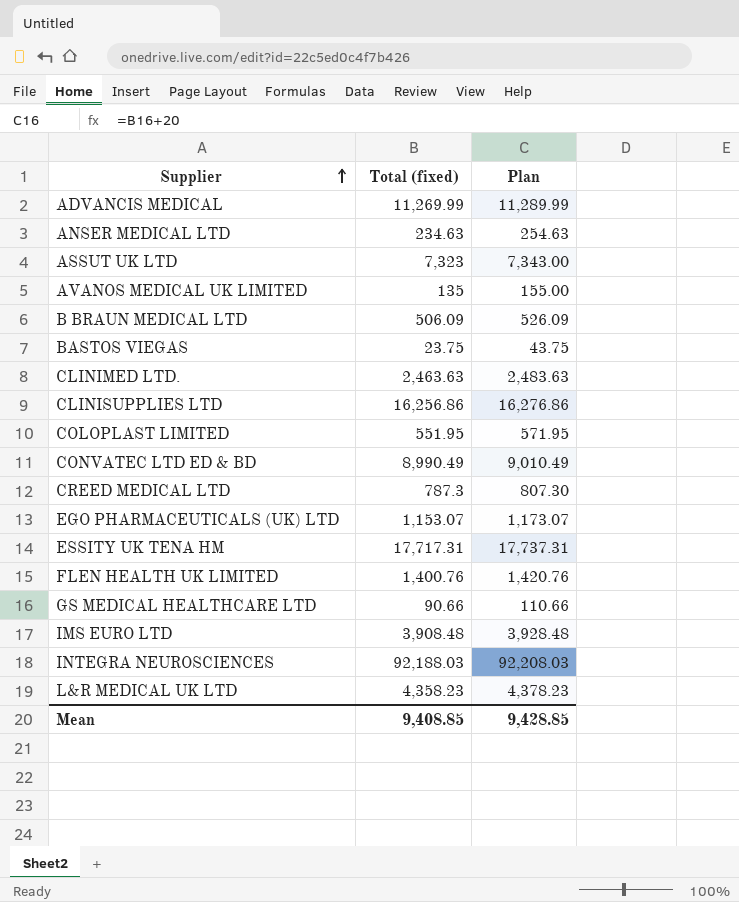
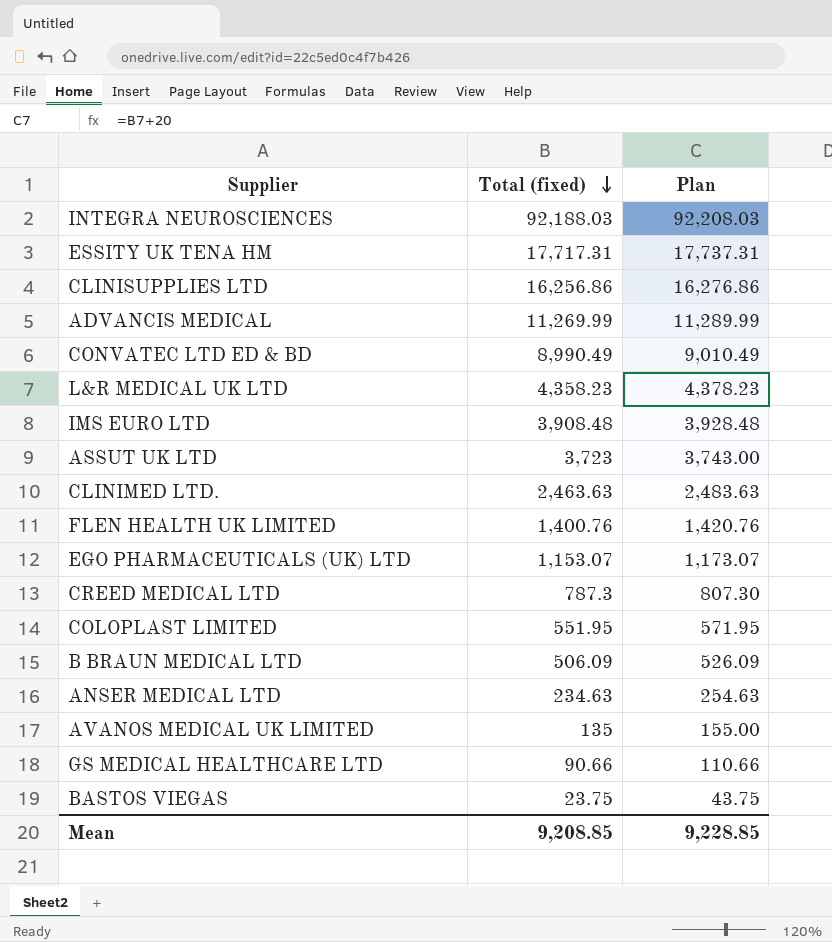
row order: Supplier ascending -> Total (fixed) descending
ASSUT UK LTD | Total (fixed): 7,323 -> 3,723
ASSUT UK LTD | Plan: 7,343.00 -> 3,743.00
Mean | Total (fixed): 9,408.85 -> 9,208.85
Mean | Plan: 9,428.85 -> 9,228.85

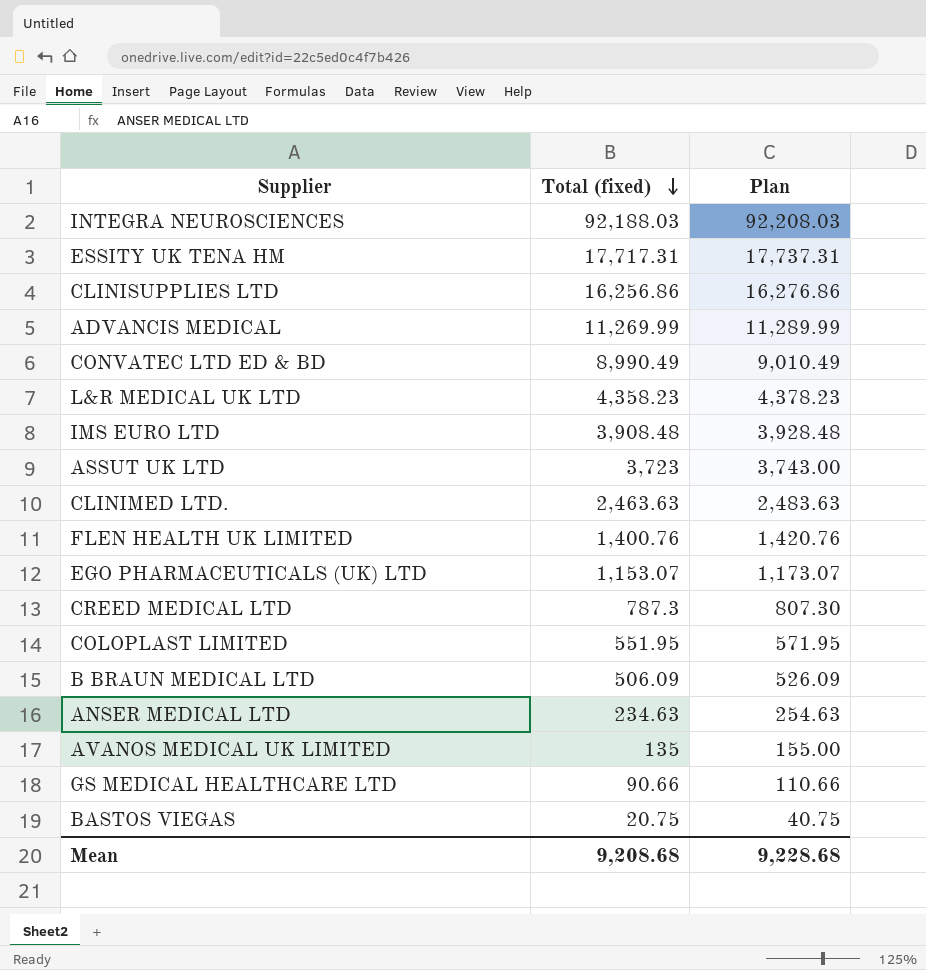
BASTOS VIEGAS | Total (fixed): 23.75 -> 20.75
BASTOS VIEGAS | Plan: 43.75 -> 40.75
Mean | Total (fixed): 9,208.85 -> 9,208.68
Mean | Plan: 9,228.85 -> 9,228.68

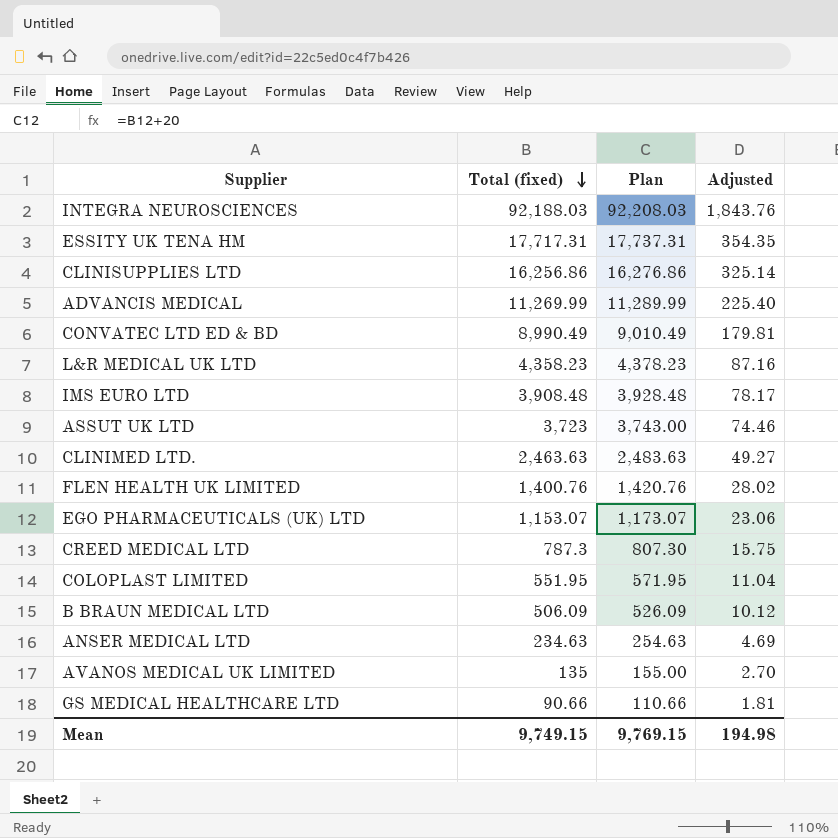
column Adjusted | formula: none -> [Total (fixed)] * 0.02
row BASTOS VIEGAS: 20.75 | 40.75 -> none
Mean | Total (fixed): 9,208.68 -> 9,749.15
Mean | Plan: 9,228.68 -> 9,769.15

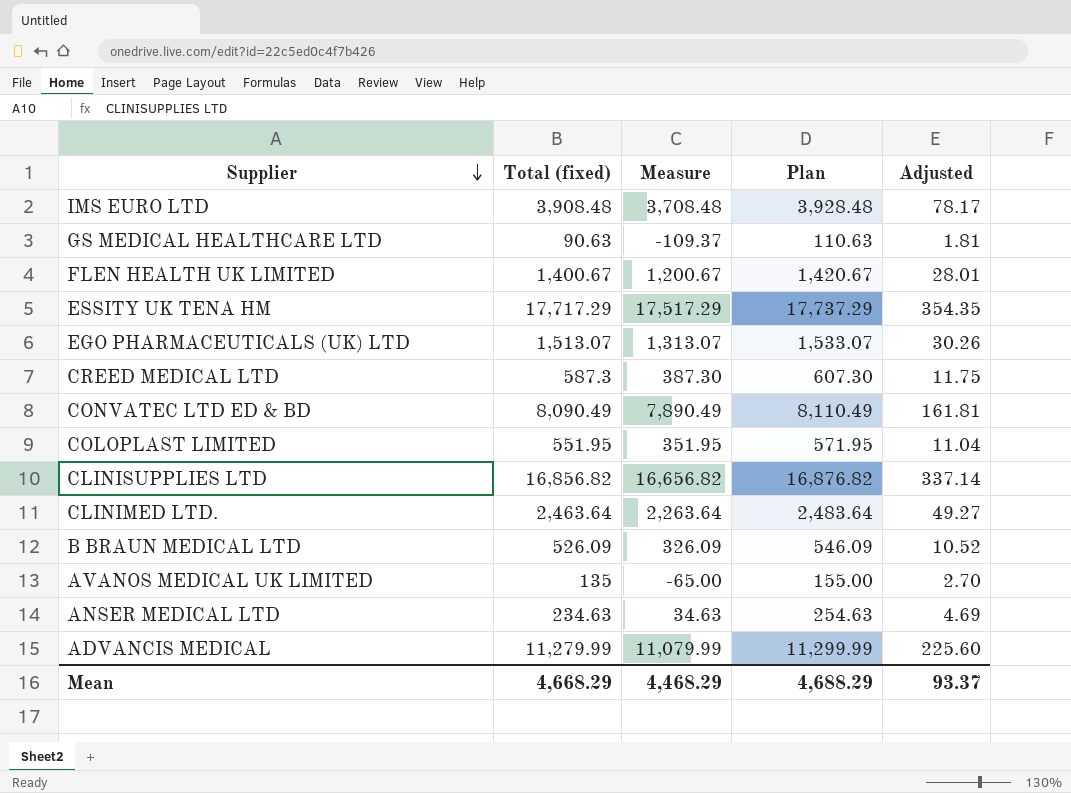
row order: Total (fixed) descending -> Supplier descending
column Measure | formula: none -> [Total (fixed)] - 200
row INTEGRA NEUROSCIENCES: 92,188.03 | 92,208.03 | 1,843.76 -> none
row L&R MEDICAL UK LTD: 4,358.23 | 4,378.23 | 87.16 -> none
row ASSUT UK LTD: 3,723 | 3,743.00 | 74.46 -> none
GS MEDICAL HEALTHCARE LTD | Total (fixed): 90.66 -> 90.63
GS MEDICAL HEALTHCARE LTD | Plan: 110.66 -> 110.63
FLEN HEALTH UK LIMITED | Total (fixed): 1,400.76 -> 1,400.67
FLEN HEALTH UK LIMITED | Plan: 1,420.76 -> 1,420.67
FLEN HEALTH UK LIMITED | Adjusted: 28.02 -> 28.01
ESSITY UK TENA HM | Total (fixed): 17,717.31 -> 17,717.29
ESSITY UK TENA HM | Plan: 17,737.31 -> 17,737.29
EGO PHARMACEUTICALS (UK) LTD | Total (fixed): 1,153.07 -> 1,513.07
EGO PHARMACEUTICALS (UK) LTD | Plan: 1,173.07 -> 1,533.07
EGO PHARMACEUTICALS (UK) LTD | Adjusted: 23.06 -> 30.26
CREED MEDICAL LTD | Total (fixed): 787.3 -> 587.3
CREED MEDICAL LTD | Plan: 807.30 -> 607.30
CREED MEDICAL LTD | Adjusted: 15.75 -> 11.75
CONVATEC LTD ED & BD | Total (fixed): 8,990.49 -> 8,090.49
CONVATEC LTD ED & BD | Plan: 9,010.49 -> 8,110.49
CONVATEC LTD ED & BD | Adjusted: 179.81 -> 161.81
CLINISUPPLIES LTD | Total (fixed): 16,256.86 -> 16,856.82
CLINISUPPLIES LTD | Plan: 16,276.86 -> 16,876.82
CLINISUPPLIES LTD | Adjusted: 325.14 -> 337.14
CLINIMED LTD. | Total (fixed): 2,463.63 -> 2,463.64
CLINIMED LTD. | Plan: 2,483.63 -> 2,483.64
B BRAUN MEDICAL LTD | Total (fixed): 506.09 -> 526.09
B BRAUN MEDICAL LTD | Plan: 526.09 -> 546.09
B BRAUN MEDICAL LTD | Adjusted: 10.12 -> 10.52
ADVANCIS MEDICAL | Total (fixed): 11,269.99 -> 11,279.99
ADVANCIS MEDICAL | Plan: 11,289.99 -> 11,299.99
ADVANCIS MEDICAL | Adjusted: 225.40 -> 225.60
Mean | Total (fixed): 9,749.15 -> 4,668.29
Mean | Plan: 9,769.15 -> 4,688.29
Mean | Adjusted: 194.98 -> 93.37

